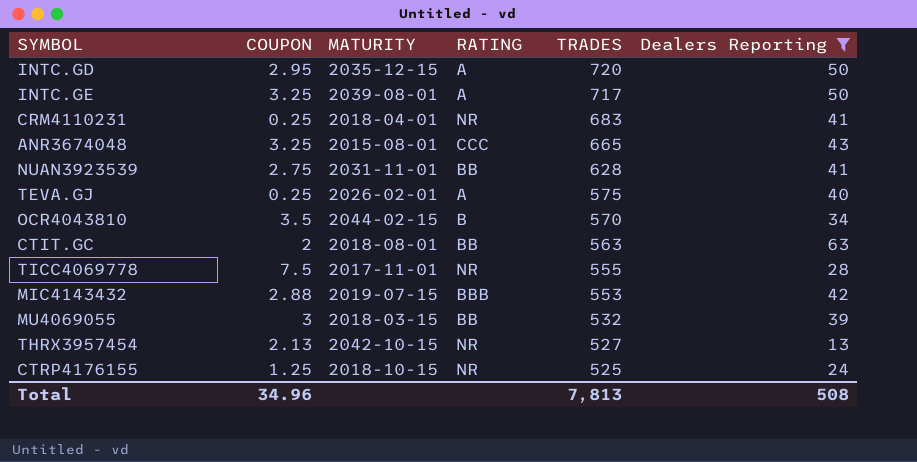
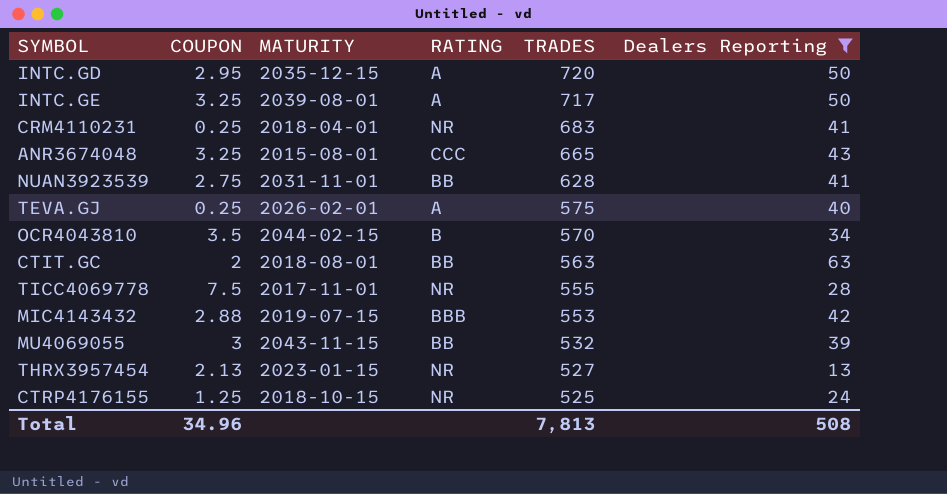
MU4069055 | MATURITY: 2018-03-15 -> 2043-11-15
THRX3957454 | MATURITY: 2042-10-15 -> 2023-01-15

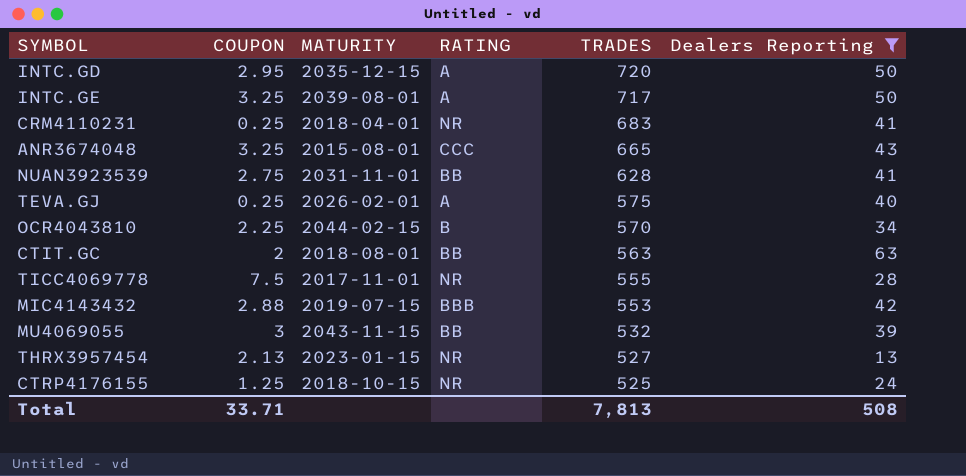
OCR4043810 | COUPON: 3.5 -> 2.25
Total | COUPON: 34.96 -> 33.71

